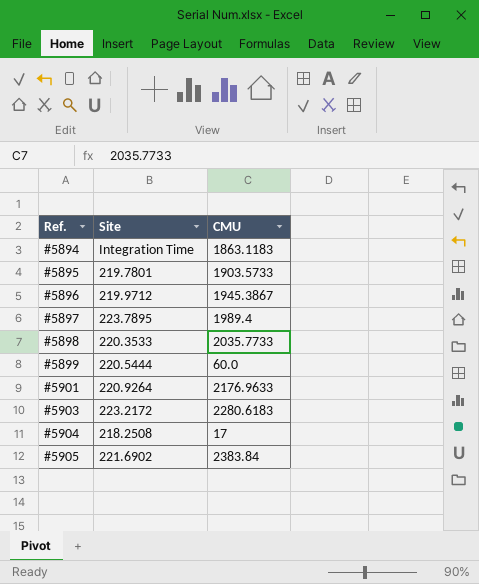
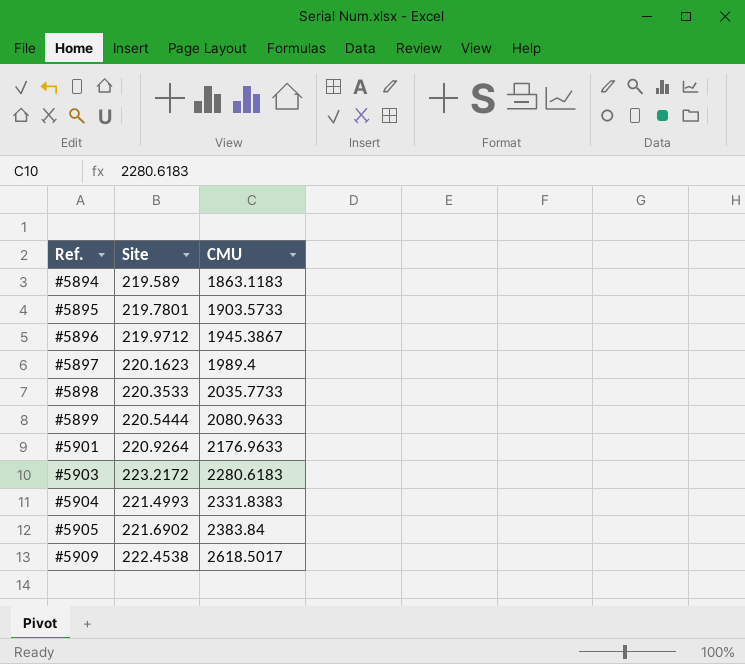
#5894 | Site: Integration Time -> 219.589
#5897 | Site: 223.7895 -> 220.1623
#5899 | CMU: 60.0 -> 2080.9633
#5904 | Site: 218.2508 -> 221.4993
#5904 | CMU: 17 -> 2331.8383
row #5909: none -> 222.4538 | 2618.5017

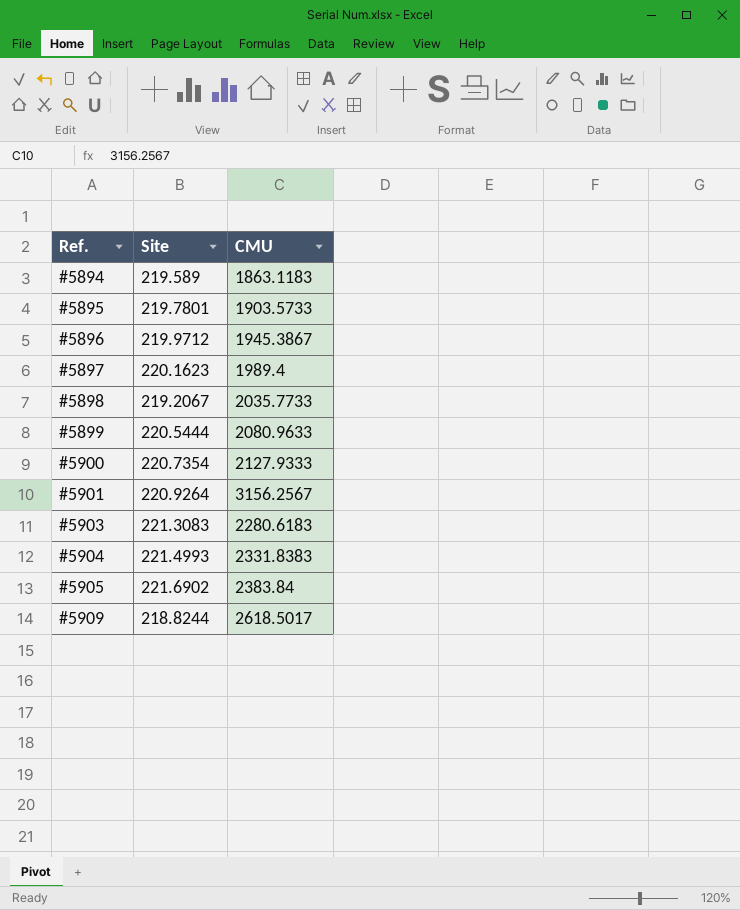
#5898 | Site: 220.3533 -> 219.2067
row #5900: none -> 220.7354 | 2127.9333
#5901 | CMU: 2176.9633 -> 3156.2567
#5903 | Site: 223.2172 -> 221.3083
#5909 | Site: 222.4538 -> 218.8244

